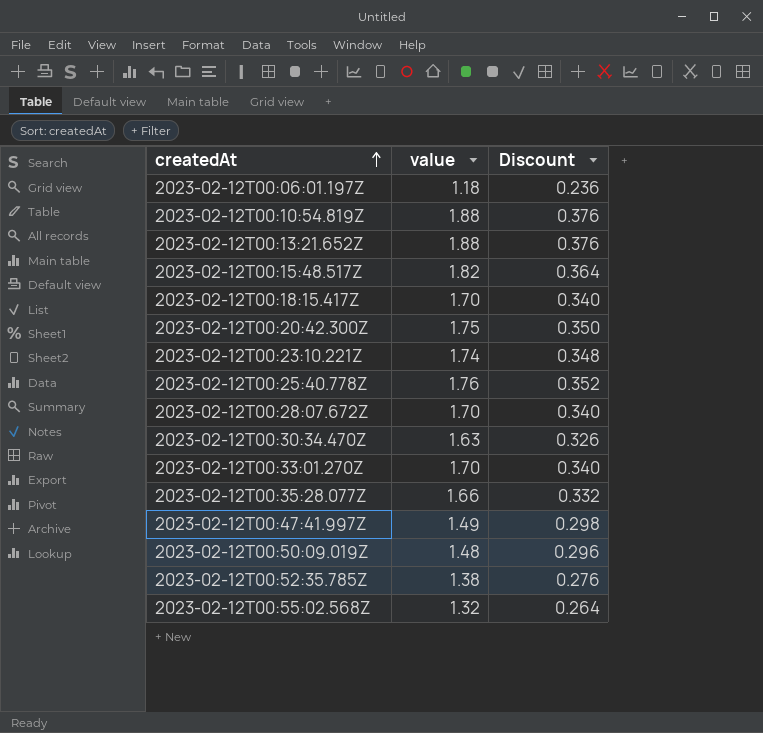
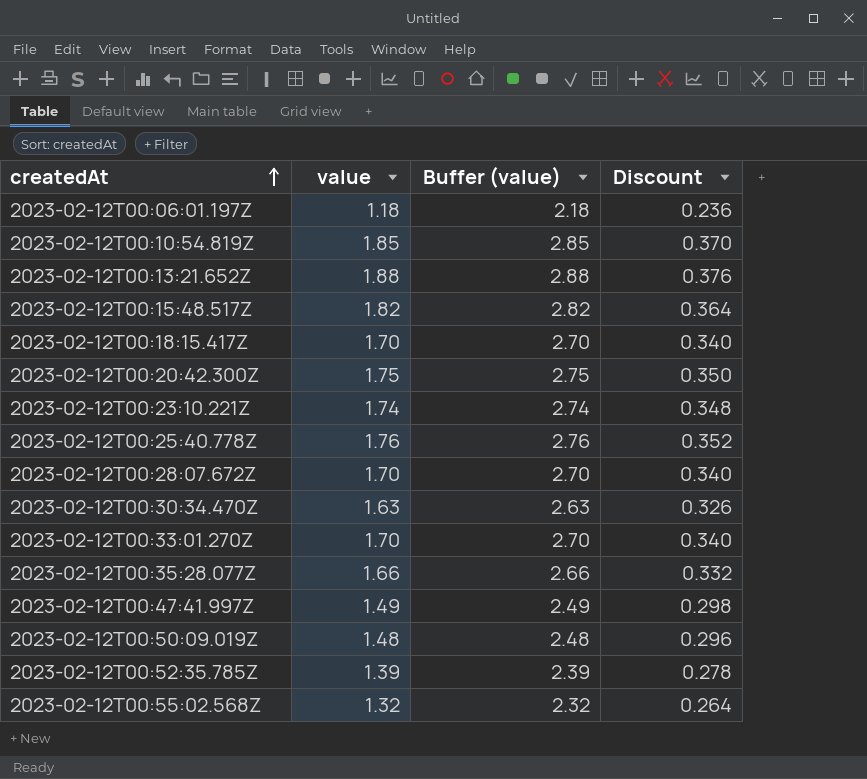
column Buffer (value) | formula: none -> [value] + 1
2023-02-12T00:10:54.819Z | value: 1.88 -> 1.85
2023-02-12T00:10:54.819Z | Discount: 0.376 -> 0.370
2023-02-12T00:52:35.785Z | value: 1.38 -> 1.39
2023-02-12T00:52:35.785Z | Discount: 0.276 -> 0.278

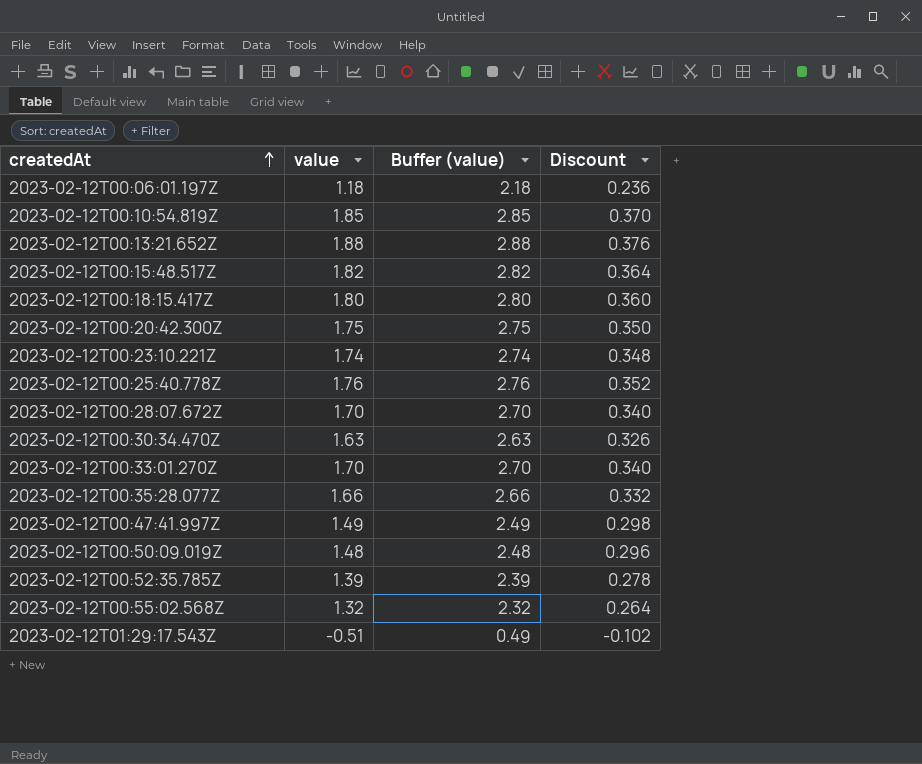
2023-02-12T00:18:15.417Z | value: 1.70 -> 1.80
2023-02-12T00:18:15.417Z | Buffer (value): 2.70 -> 2.80
2023-02-12T00:18:15.417Z | Discount: 0.340 -> 0.360
row 2023-02-12T01:29:17.543Z: none -> -0.51 | 0.49 | -0.102

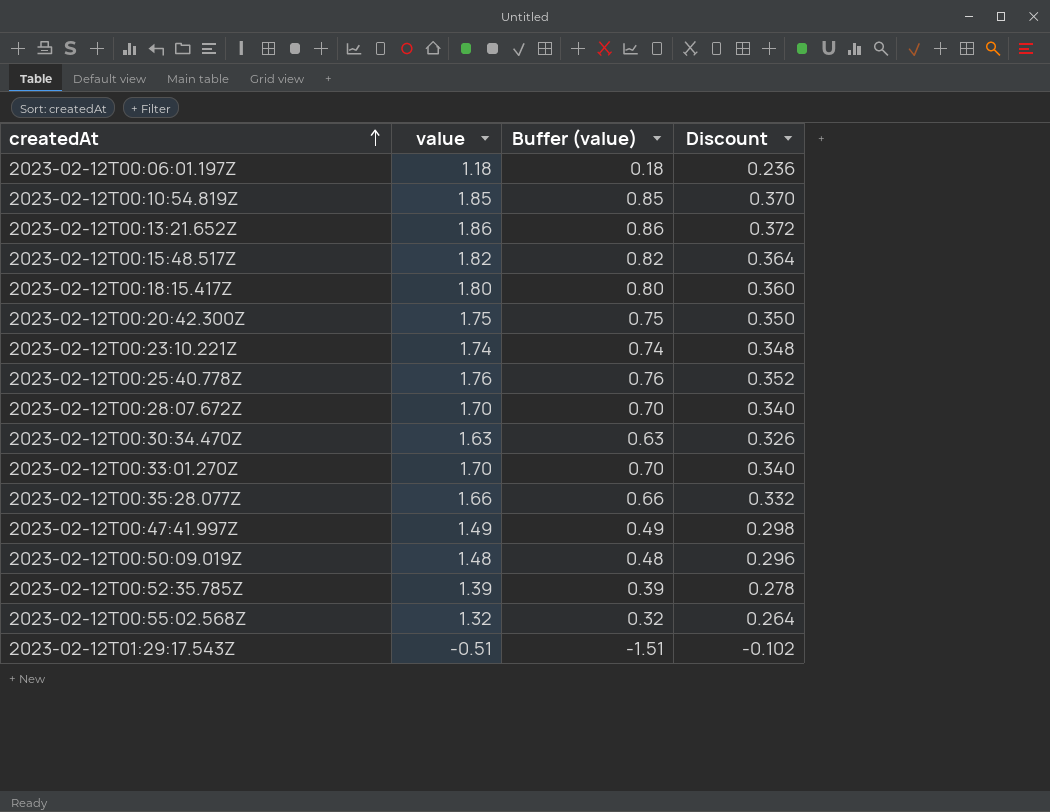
column Buffer (value) | formula: [value] + 1 -> [value] - 1
2023-02-12T00:13:21.652Z | value: 1.88 -> 1.86
2023-02-12T00:13:21.652Z | Discount: 0.376 -> 0.372

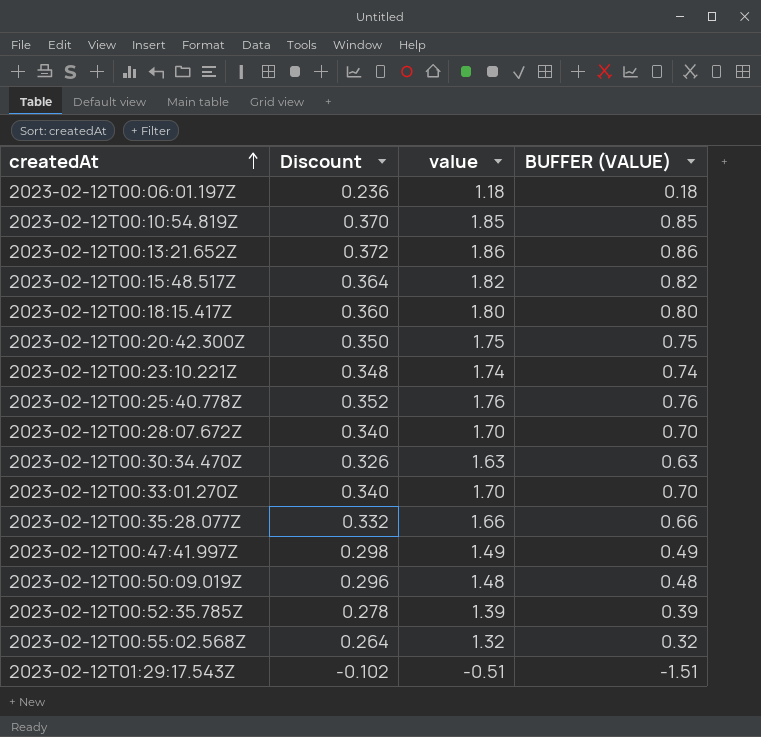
column Discount | position: 4 -> 2
column name: Buffer (value) -> BUFFER (VALUE)

